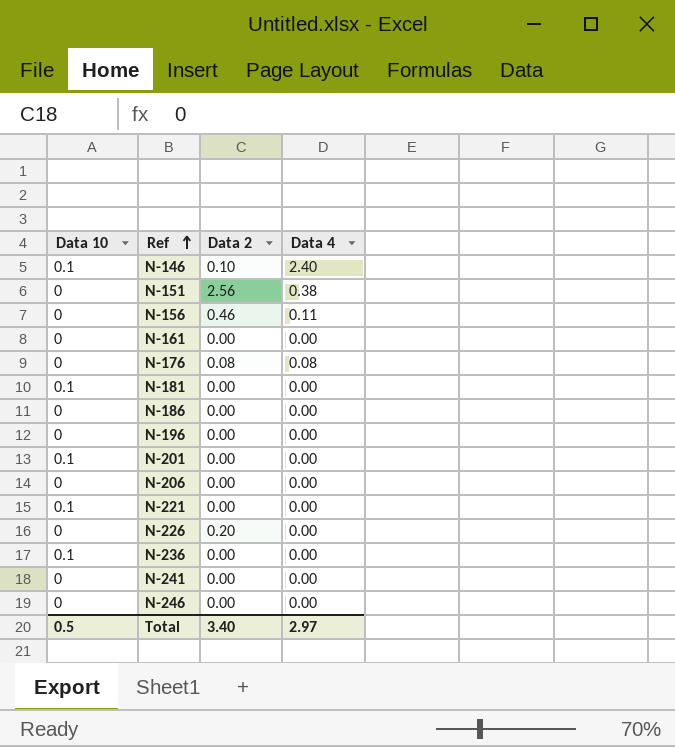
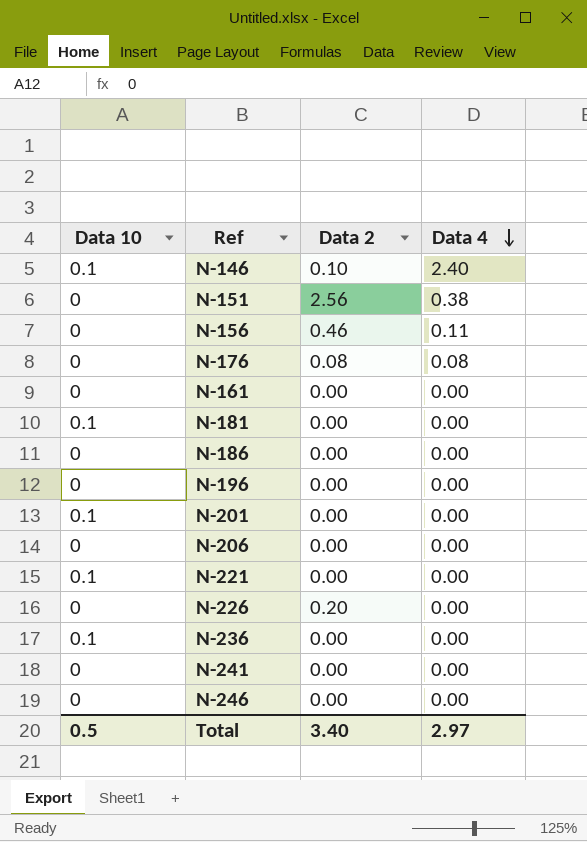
row order: Ref ascending -> Data 4 descending

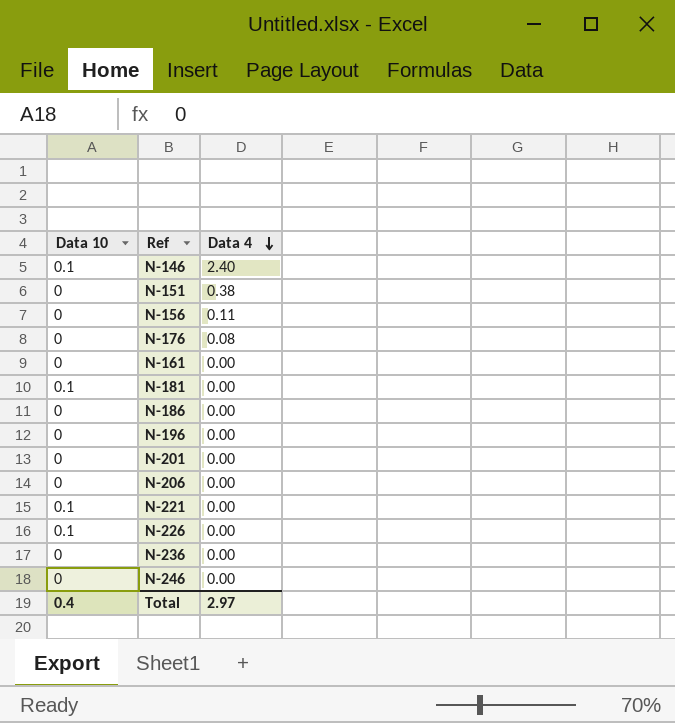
column Data 2 | position: 3 -> none
row N-241: 0 | 0.00 | 0.00 -> none
N-201 | Data 10: 0.1 -> 0
N-226 | Data 10: 0 -> 0.1
N-236 | Data 10: 0.1 -> 0
Total | Data 10: 0.5 -> 0.4

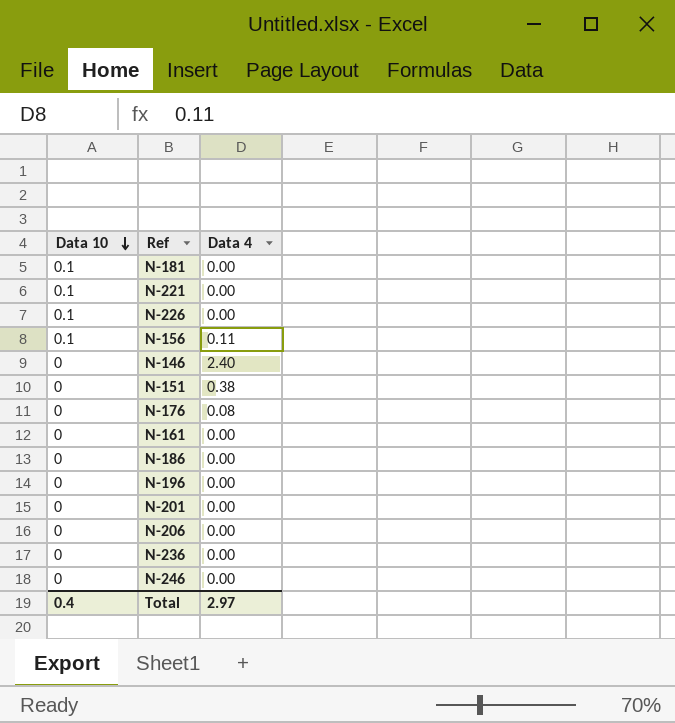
row order: Data 4 descending -> Data 10 descending
N-156 | Data 10: 0 -> 0.1
N-146 | Data 10: 0.1 -> 0

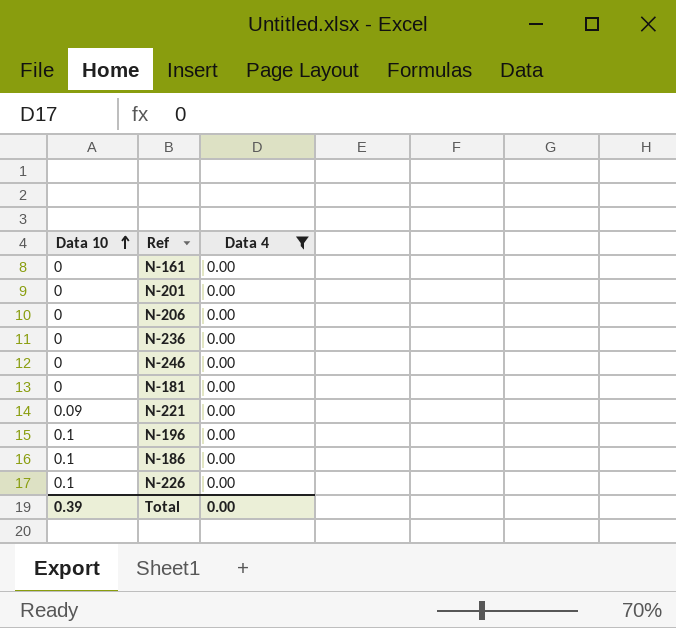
filter: none -> Data 4 = 0.00
row order: Data 10 descending -> Data 10 ascending
N-181 | Data 10: 0.1 -> 0
N-221 | Data 10: 0.1 -> 0.09
N-196 | Data 10: 0 -> 0.1
N-186 | Data 10: 0 -> 0.1
Total | Data 10: 0.4 -> 0.39
Total | Data 4: 2.97 -> 0.00

